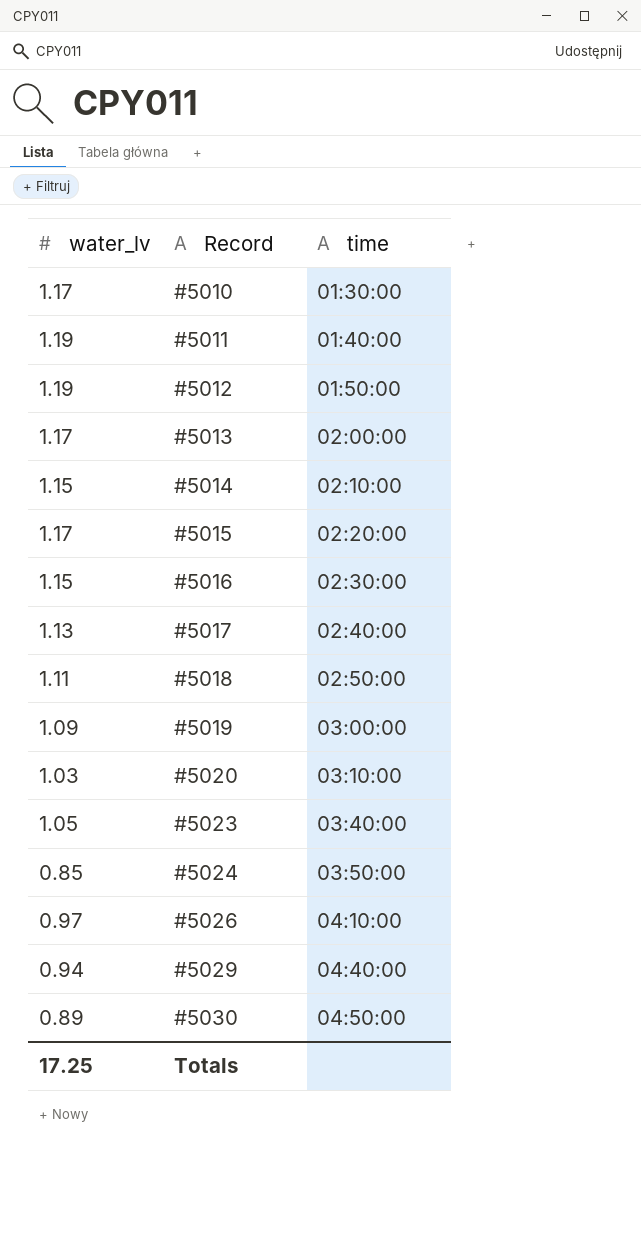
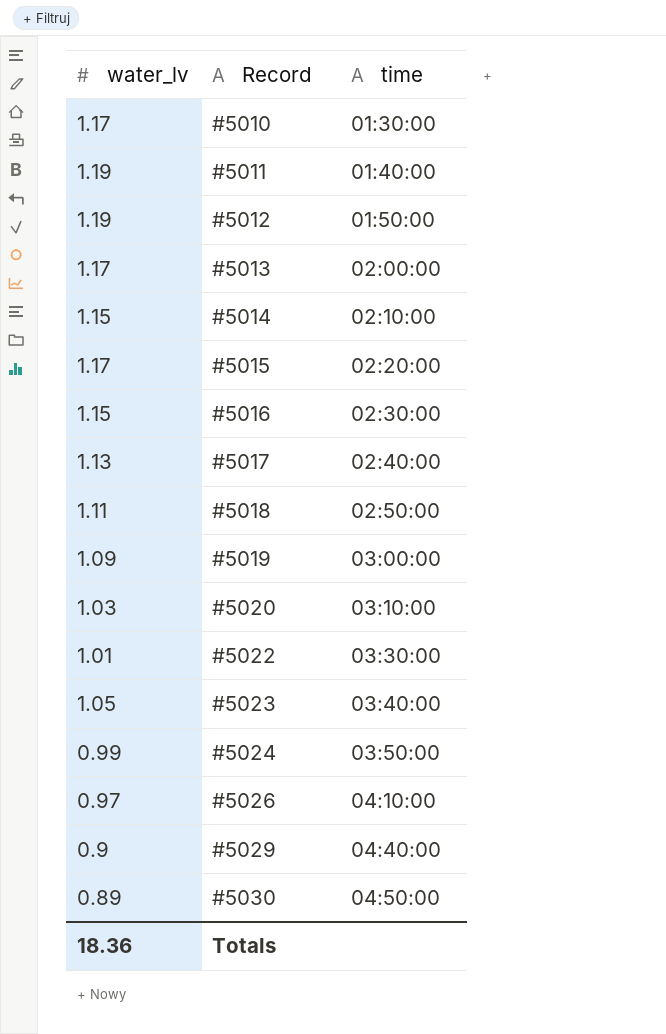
row #5022: none -> 1.01 | 03:30:00
#5024 | water_lv: 0.85 -> 0.99
#5029 | water_lv: 0.94 -> 0.9
Totals | water_lv: 17.25 -> 18.36

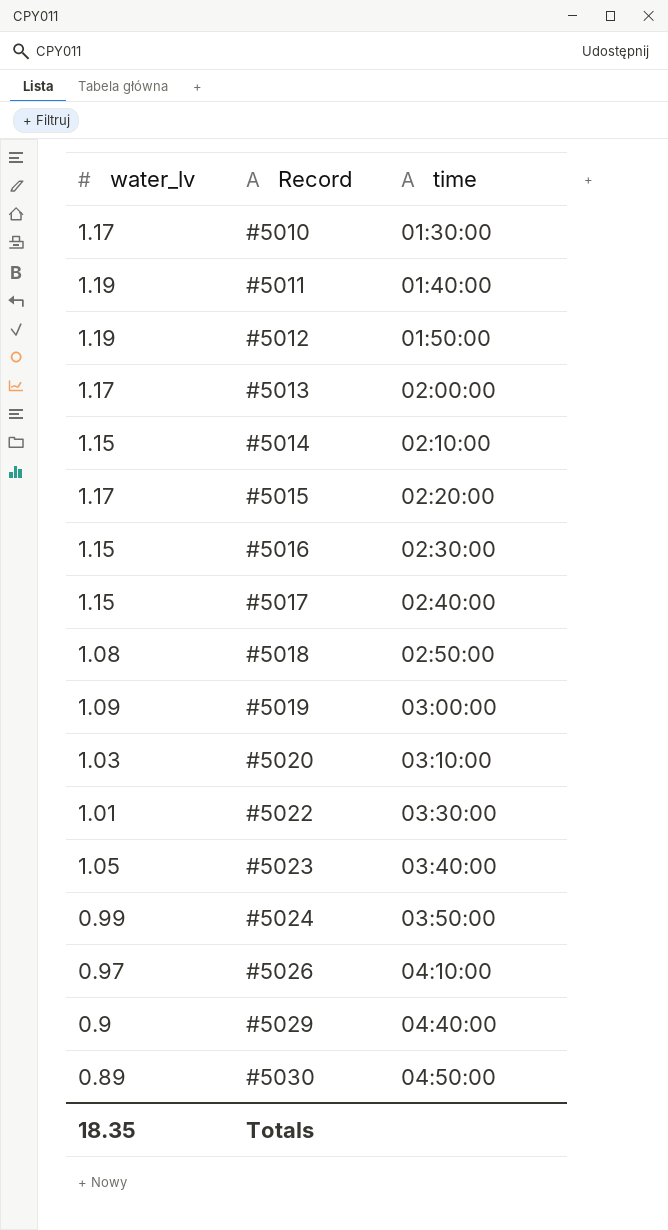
#5017 | water_lv: 1.13 -> 1.15
#5018 | water_lv: 1.11 -> 1.08
Totals | water_lv: 18.36 -> 18.35

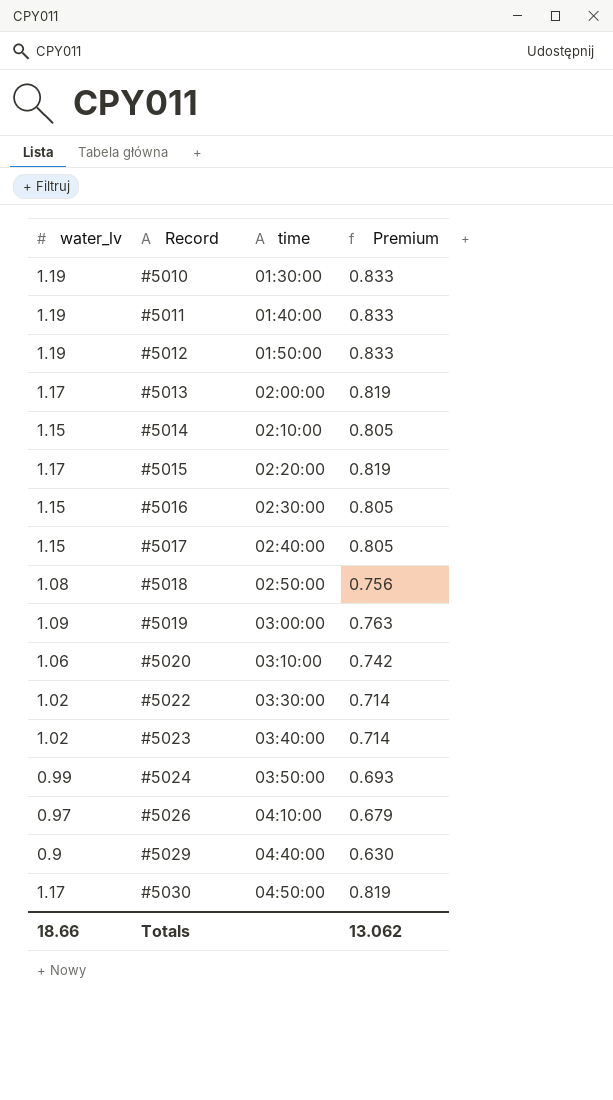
column Premium | formula: none -> [water_lv] * 0.7
#5010 | water_lv: 1.17 -> 1.19
#5020 | water_lv: 1.03 -> 1.06
#5022 | water_lv: 1.01 -> 1.02
#5023 | water_lv: 1.05 -> 1.02
#5030 | water_lv: 0.89 -> 1.17
Totals | water_lv: 18.35 -> 18.66

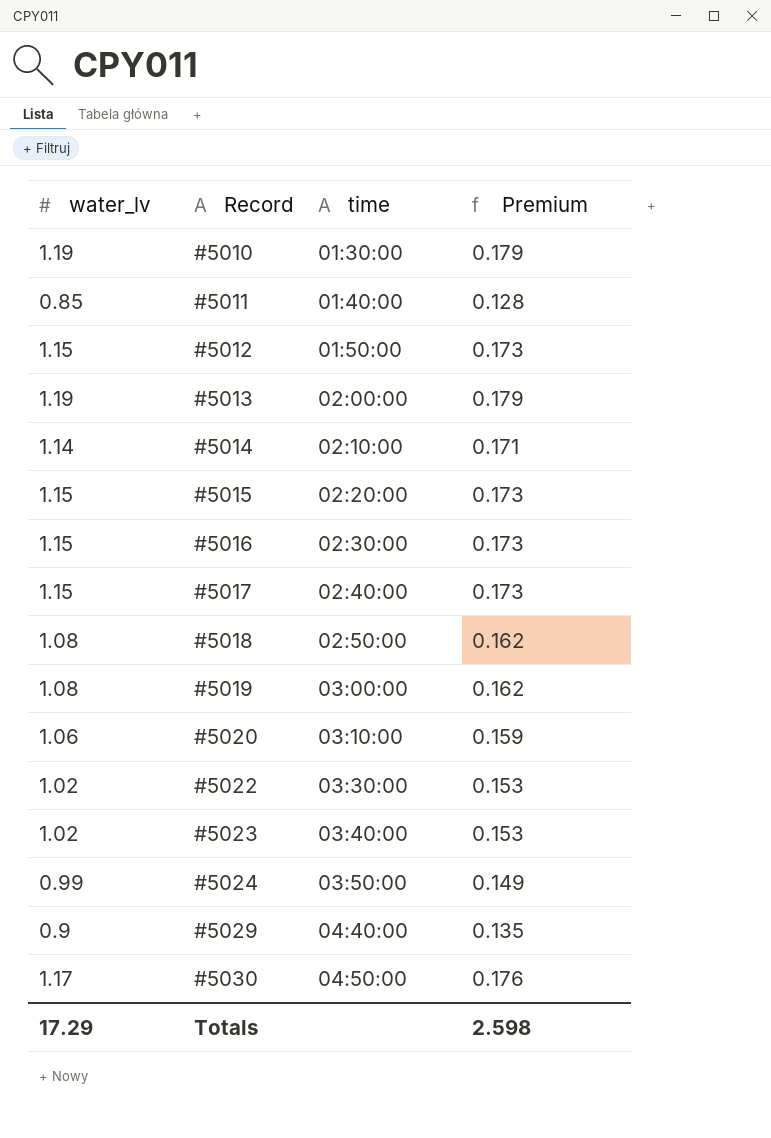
column Premium | formula: [water_lv] * 0.7 -> [water_lv] * 0.15
row #5026: 0.97 | 04:10:00 | 0.679 -> none
#5011 | water_lv: 1.19 -> 0.85
#5012 | water_lv: 1.19 -> 1.15
#5013 | water_lv: 1.17 -> 1.19
#5014 | water_lv: 1.15 -> 1.14
#5015 | water_lv: 1.17 -> 1.15
#5019 | water_lv: 1.09 -> 1.08
Totals | water_lv: 18.66 -> 17.29
Totals | Premium: 13.062 -> 2.598

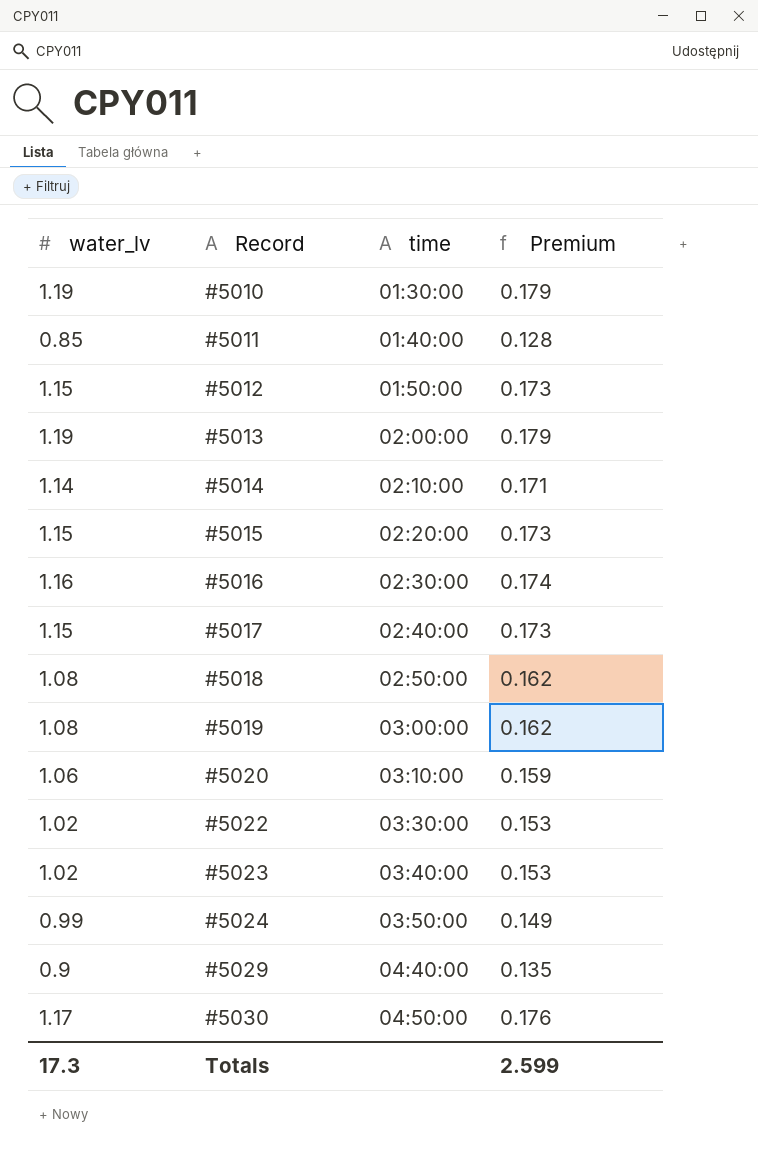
#5016 | water_lv: 1.15 -> 1.16
#5016 | Premium: 0.173 -> 0.174
Totals | water_lv: 17.29 -> 17.3
Totals | Premium: 2.598 -> 2.599

